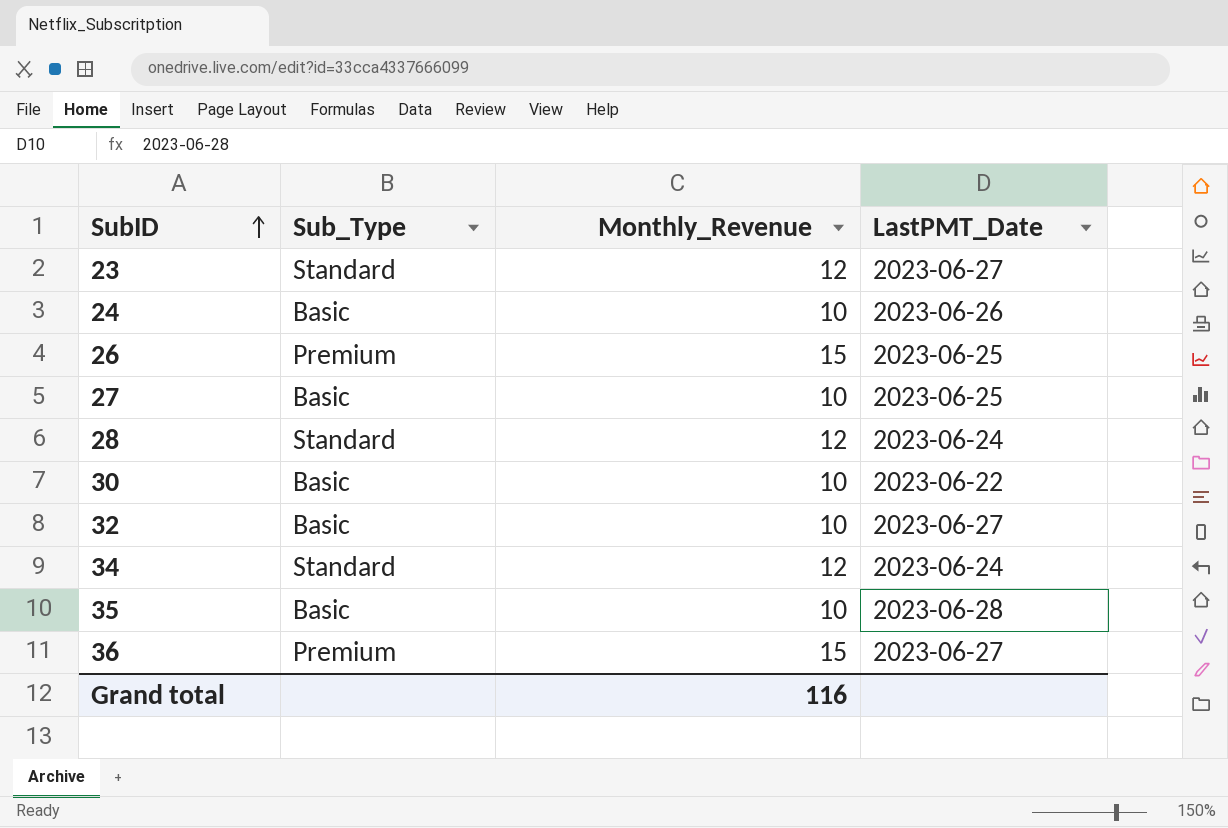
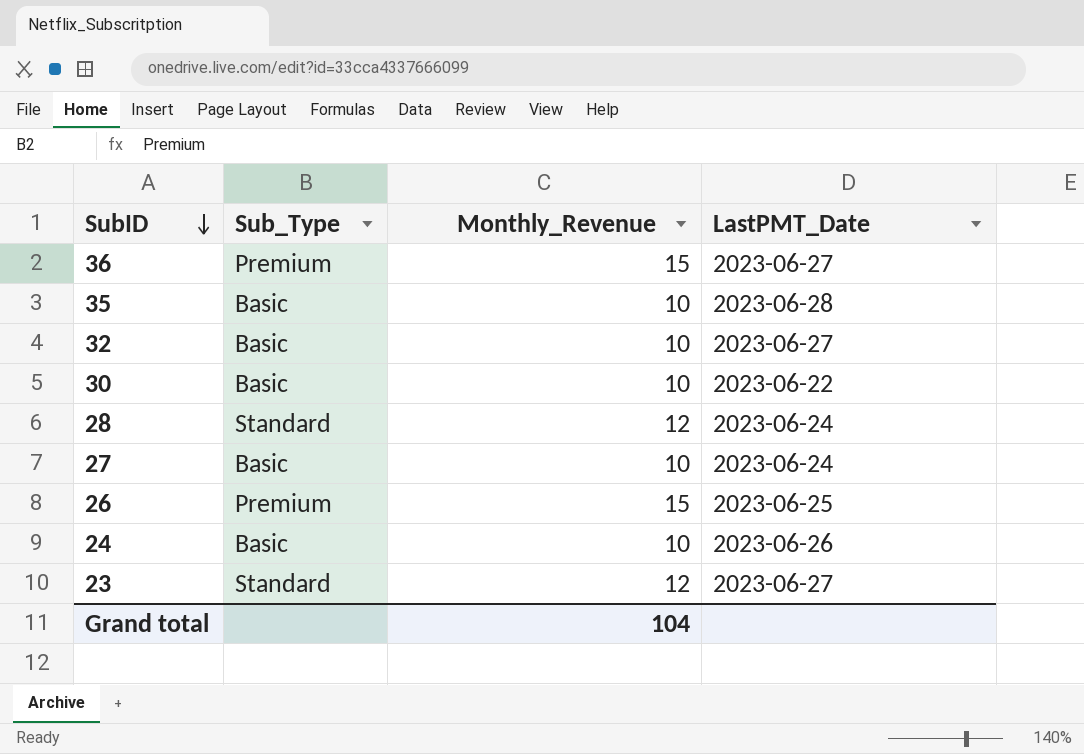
row order: SubID ascending -> SubID descending
row 34: Standard | 12 | 2023-06-24 -> none
27 | LastPMT_Date: 2023-06-25 -> 2023-06-24
Grand total | Monthly_Revenue: 116 -> 104

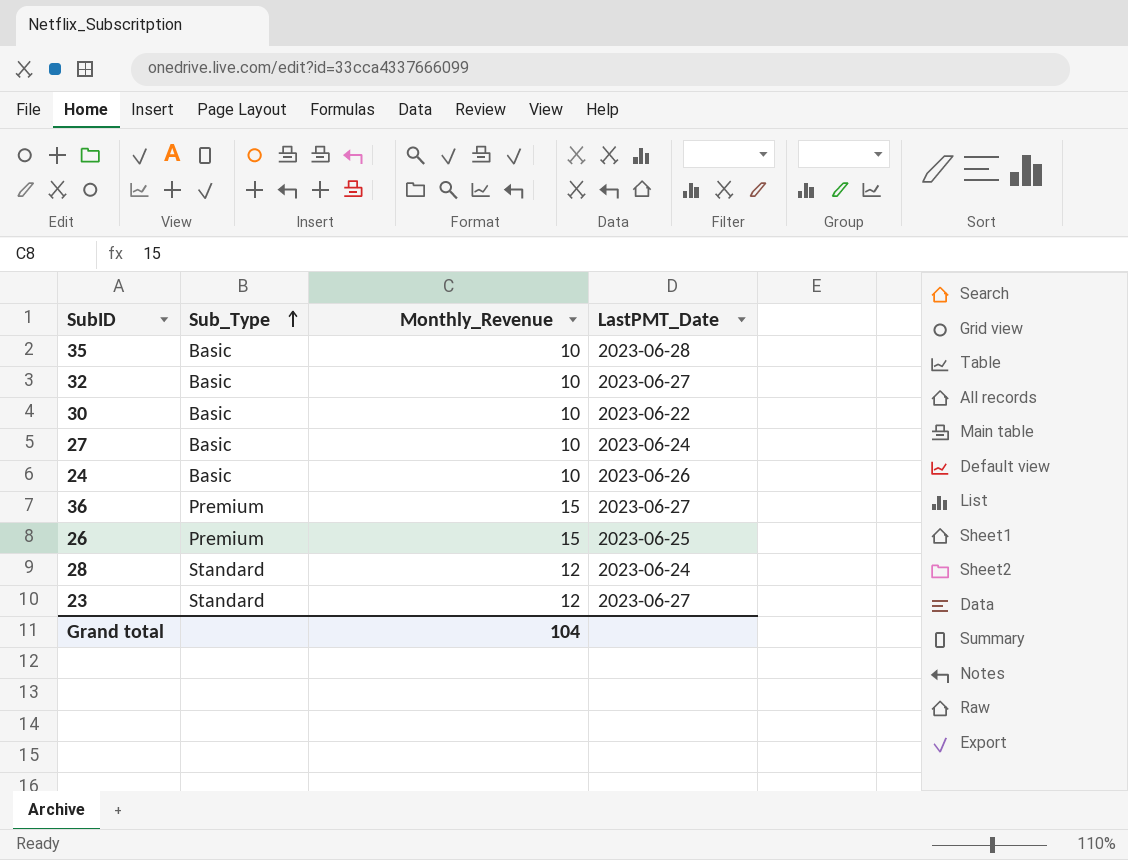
row order: SubID descending -> Sub_Type ascending

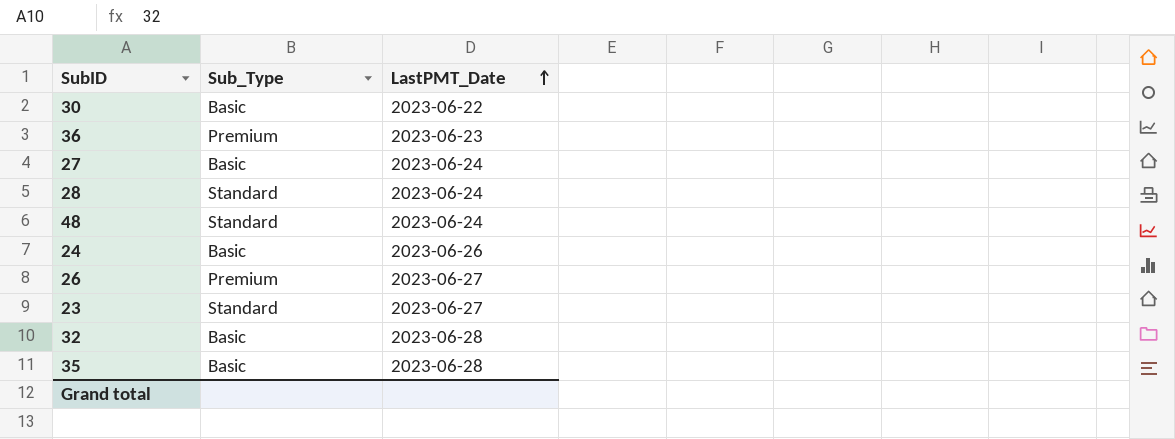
row order: Sub_Type ascending -> LastPMT_Date ascending
column Monthly_Revenue | position: 3 -> none
36 | LastPMT_Date: 2023-06-27 -> 2023-06-23
row 48: none -> Standard | 2023-06-24
26 | LastPMT_Date: 2023-06-25 -> 2023-06-27
32 | LastPMT_Date: 2023-06-27 -> 2023-06-28

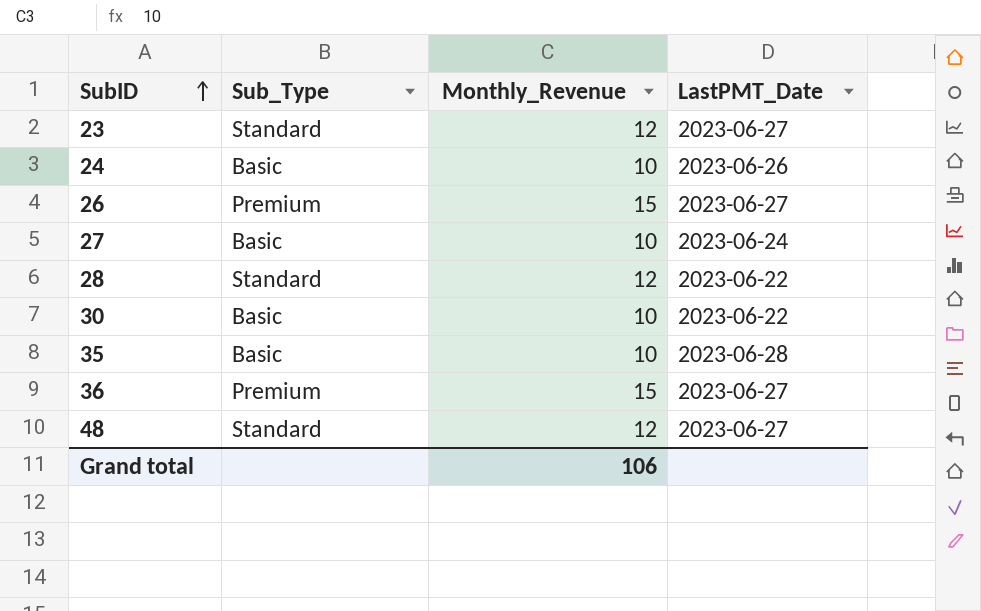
row order: LastPMT_Date ascending -> SubID ascending
column Monthly_Revenue | position: none -> 3
row 32: Basic | 2023-06-28 -> none
28 | LastPMT_Date: 2023-06-24 -> 2023-06-22
36 | LastPMT_Date: 2023-06-23 -> 2023-06-27
48 | LastPMT_Date: 2023-06-24 -> 2023-06-27

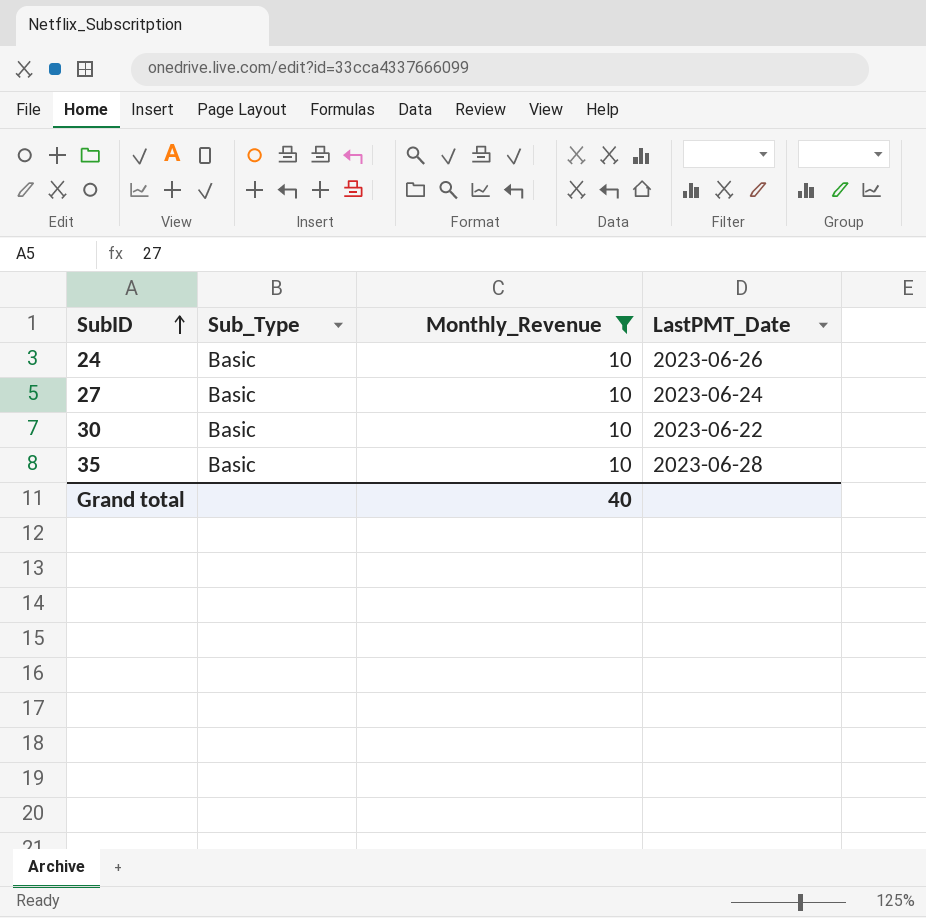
filter: none -> Monthly_Revenue = 10
Grand total | Monthly_Revenue: 106 -> 40

